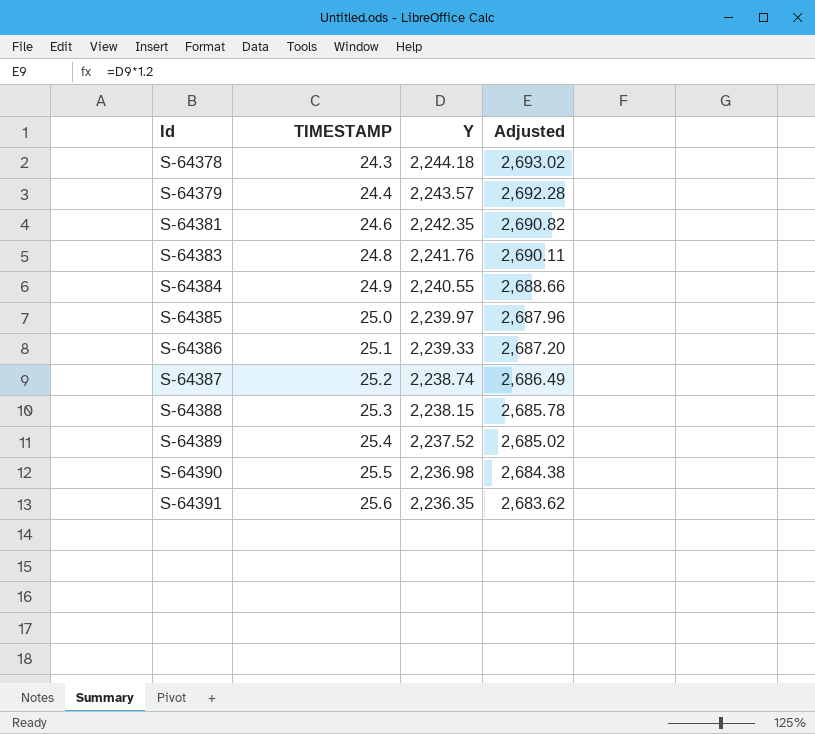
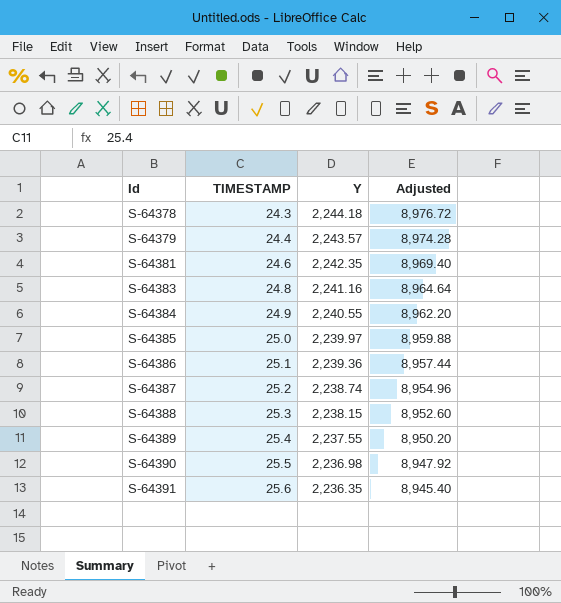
column Adjusted | formula: [Y] * 1.2 -> [Y] * 4
S-64383 | Y: 2,241.76 -> 2,241.16
S-64386 | Y: 2,239.33 -> 2,239.36
S-64389 | Y: 2,237.52 -> 2,237.55

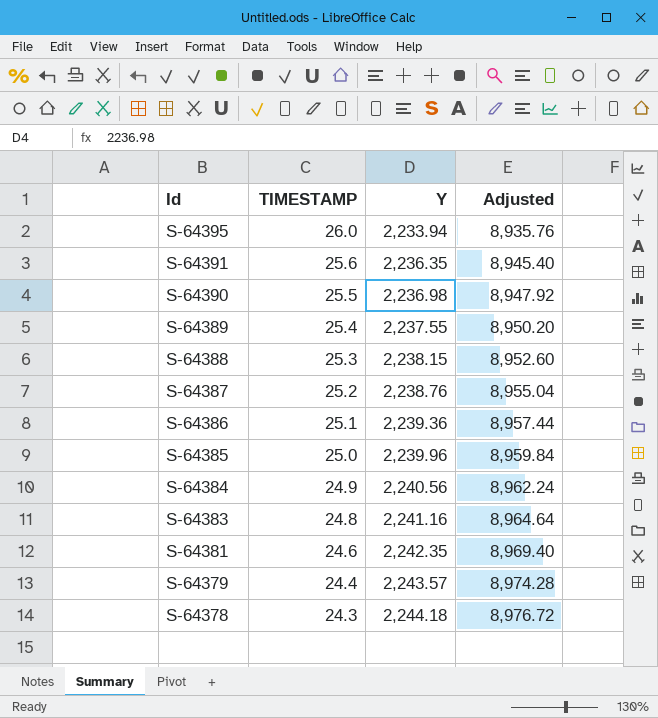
row order: Id ascending -> Id descending
row S-64395: none -> 26.0 | 2,233.94 | 8,935.76
S-64387 | Y: 2,238.74 -> 2,238.76
S-64387 | Adjusted: 8,954.96 -> 8,955.04
S-64385 | Y: 2,239.97 -> 2,239.96
S-64385 | Adjusted: 8,959.88 -> 8,959.84
S-64384 | Y: 2,240.55 -> 2,240.56
S-64384 | Adjusted: 8,962.20 -> 8,962.24

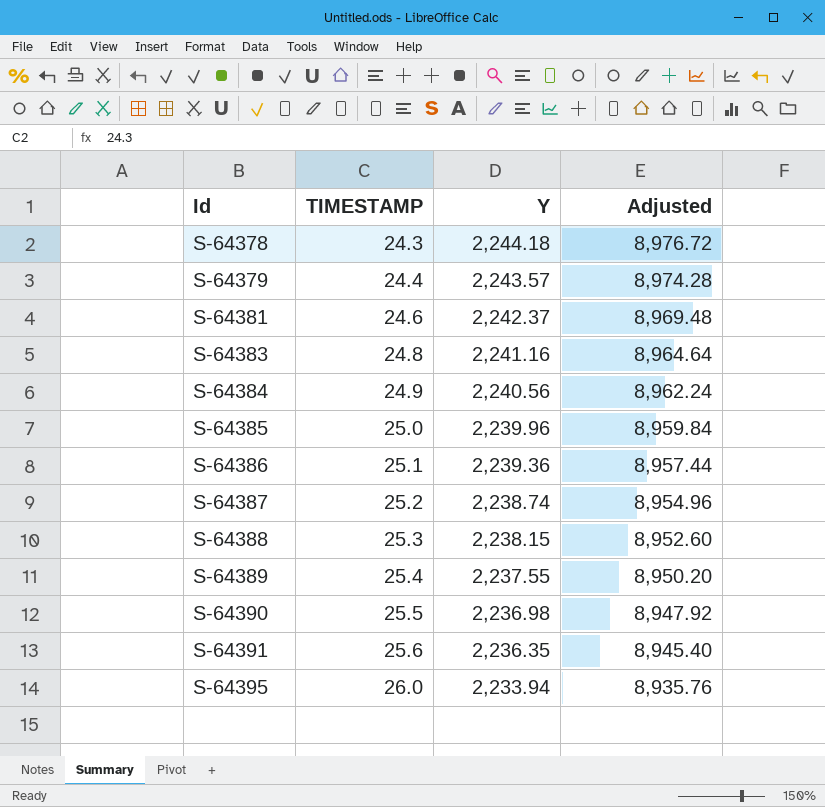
row order: Id descending -> Id ascending
S-64381 | Y: 2,242.35 -> 2,242.37
S-64381 | Adjusted: 8,969.40 -> 8,969.48
S-64387 | Y: 2,238.76 -> 2,238.74
S-64387 | Adjusted: 8,955.04 -> 8,954.96

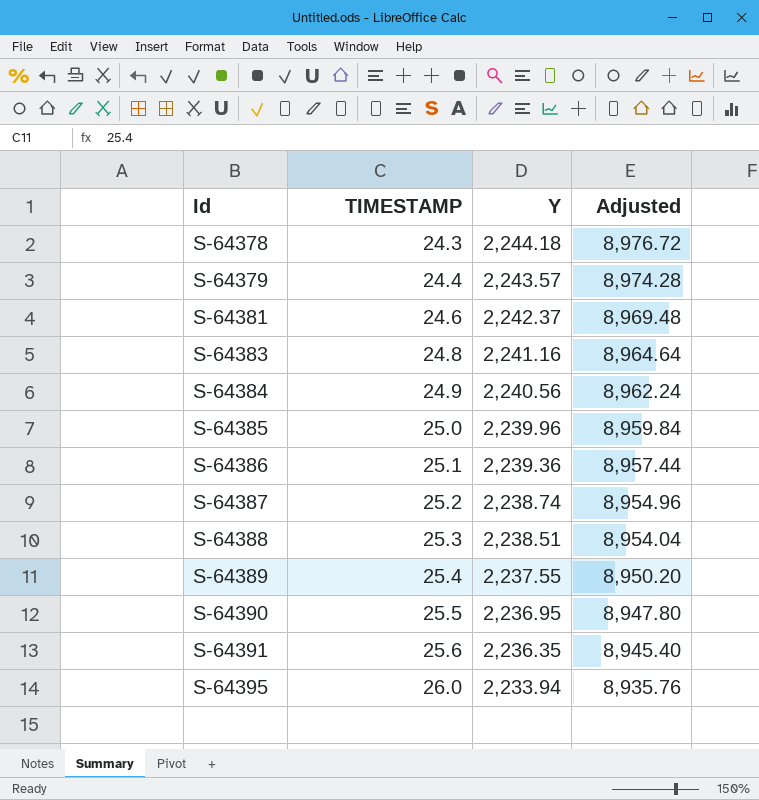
S-64388 | Y: 2,238.15 -> 2,238.51
S-64388 | Adjusted: 8,952.60 -> 8,954.04
S-64390 | Y: 2,236.98 -> 2,236.95
S-64390 | Adjusted: 8,947.92 -> 8,947.80

